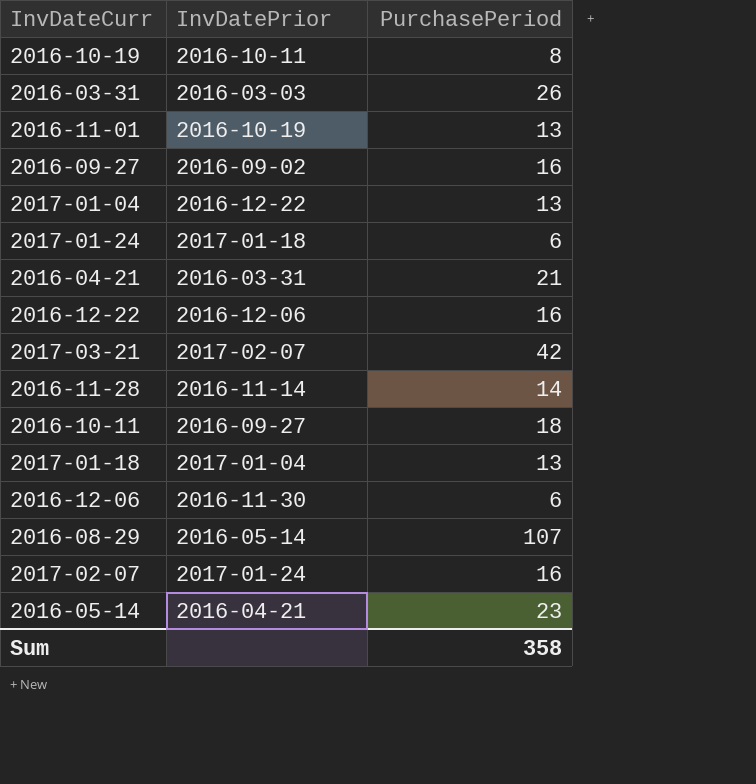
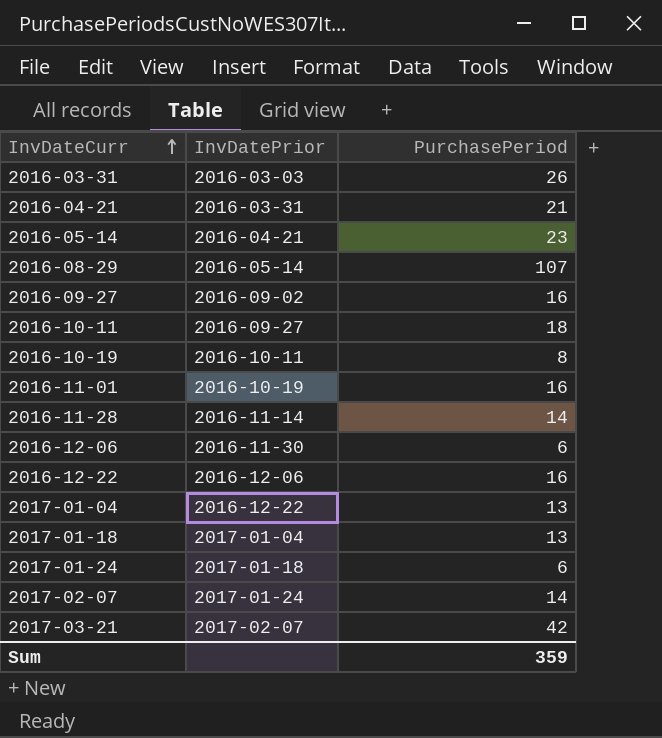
row order: none -> InvDateCurr ascending
2016-11-01 | PurchasePeriod: 13 -> 16
2017-02-07 | PurchasePeriod: 16 -> 14
Sum | PurchasePeriod: 358 -> 359

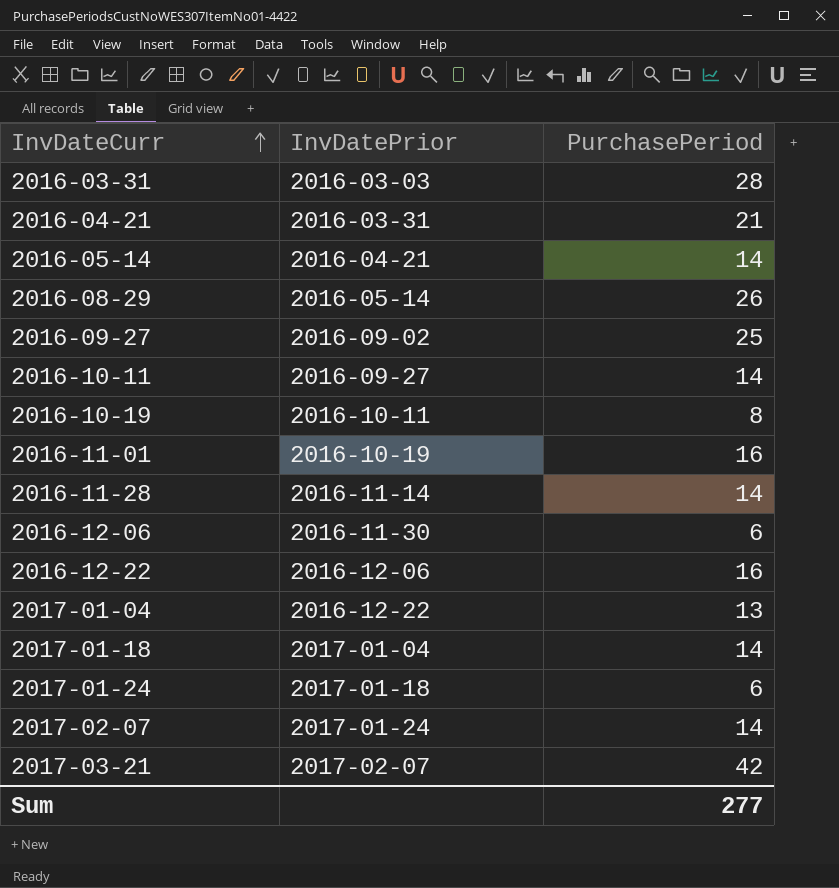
2016-03-31 | PurchasePeriod: 26 -> 28
2016-05-14 | PurchasePeriod: 23 -> 14
2016-08-29 | PurchasePeriod: 107 -> 26
2016-09-27 | PurchasePeriod: 16 -> 25
2016-10-11 | PurchasePeriod: 18 -> 14
2017-01-18 | PurchasePeriod: 13 -> 14
Sum | PurchasePeriod: 359 -> 277

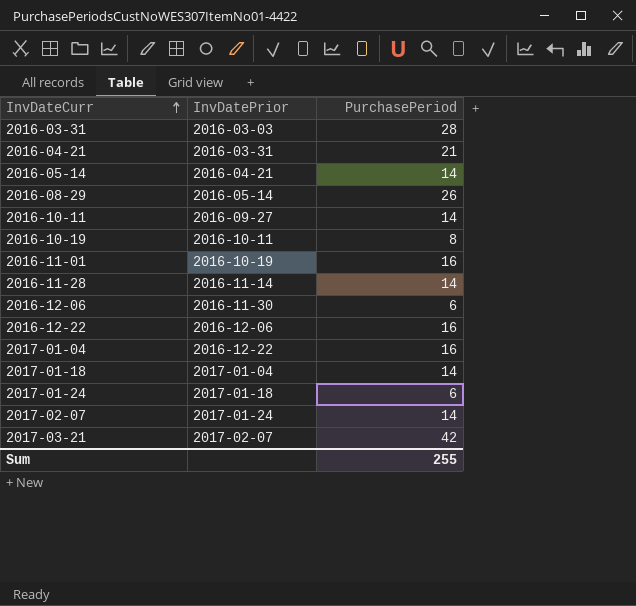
row 2016-09-27: 2016-09-02 | 25 -> none
2017-01-04 | PurchasePeriod: 13 -> 16
Sum | PurchasePeriod: 277 -> 255

